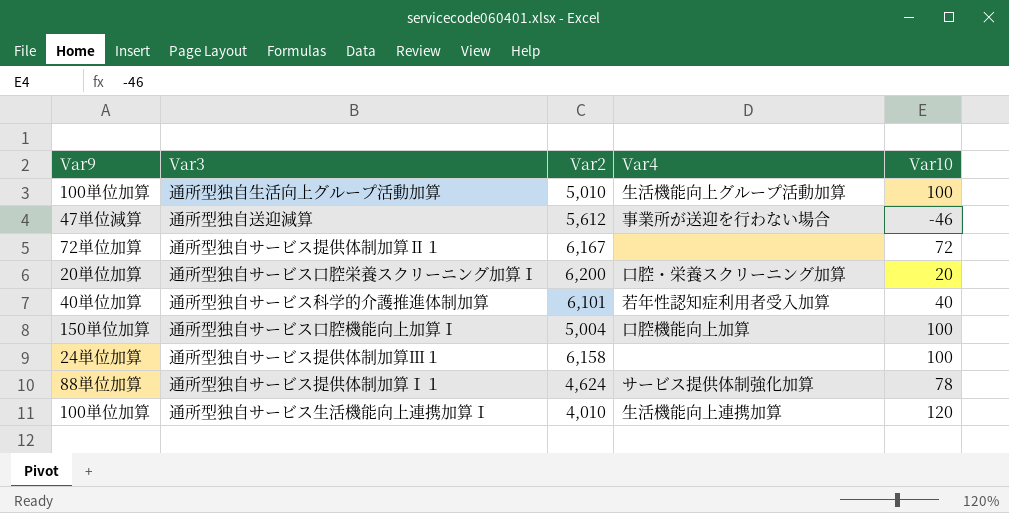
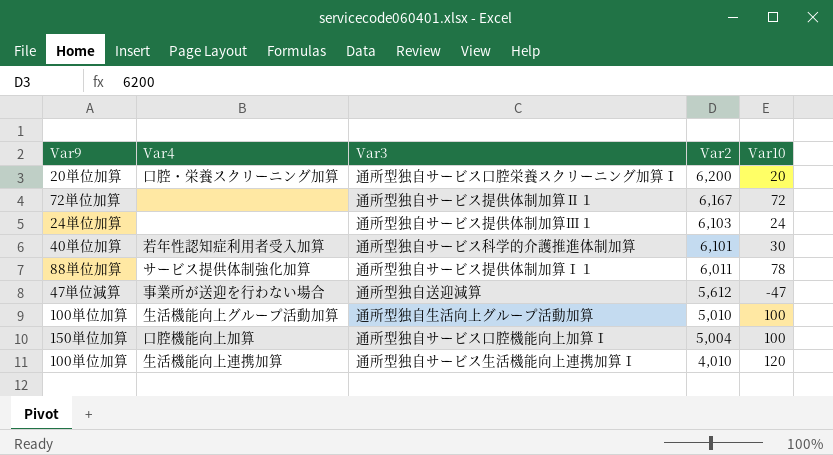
row order: none -> Var2 descending
column Var4 | position: 4 -> 2
通所型独自サービス提供体制加算Ⅲ１ | Var2: 6,158 -> 6,103
通所型独自サービス提供体制加算Ⅲ１ | Var10: 100 -> 24
通所型独自サービス科学的介護推進体制加算 | Var10: 40 -> 30
通所型独自サービス提供体制加算Ⅰ１ | Var2: 4,624 -> 6,011
通所型独自送迎減算 | Var10: -46 -> -47

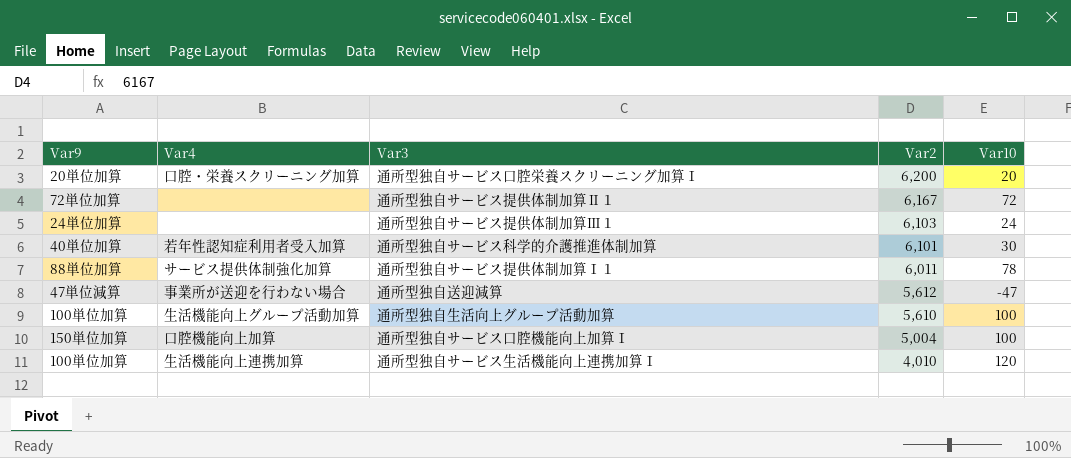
通所型独自生活向上グループ活動加算 | Var2: 5,010 -> 5,610

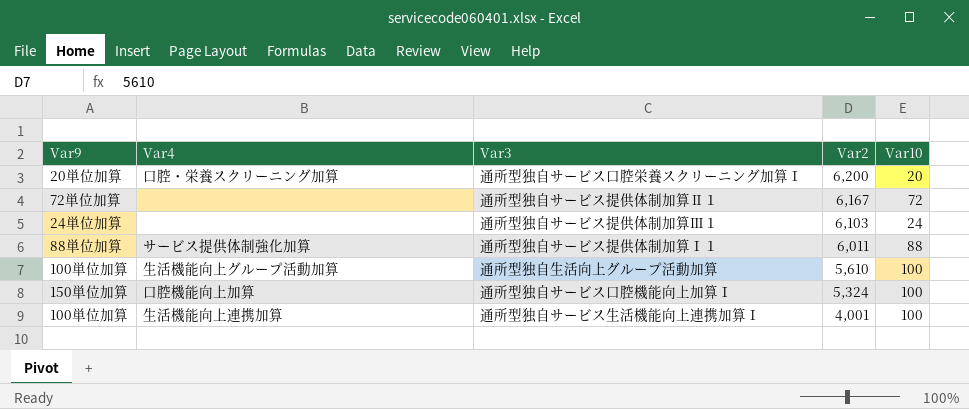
row 通所型独自サービス科学的介護推進体制加算: 40単位加算 | 若年性認知症利用者受入加算 | 6,101 | 30 -> none
row 通所型独自送迎減算: 47単位減算 | 事業所が送迎を行わない場合 | 5,612 | -47 -> none
通所型独自サービス提供体制加算Ⅰ１ | Var10: 78 -> 88
通所型独自サービス口腔機能向上加算Ⅰ | Var2: 5,004 -> 5,324
通所型独自サービス生活機能向上連携加算Ⅰ | Var2: 4,010 -> 4,001
通所型独自サービス生活機能向上連携加算Ⅰ | Var10: 120 -> 100

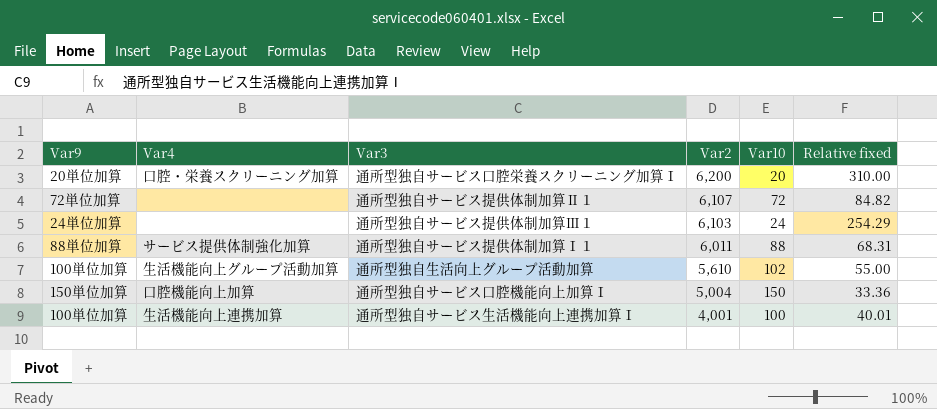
column Relative fixed | formula: none -> [Var2] / [Var10]
通所型独自サービス提供体制加算Ⅱ１ | Var2: 6,167 -> 6,107
通所型独自生活向上グループ活動加算 | Var10: 100 -> 102
通所型独自サービス口腔機能向上加算Ⅰ | Var2: 5,324 -> 5,004
通所型独自サービス口腔機能向上加算Ⅰ | Var10: 100 -> 150

